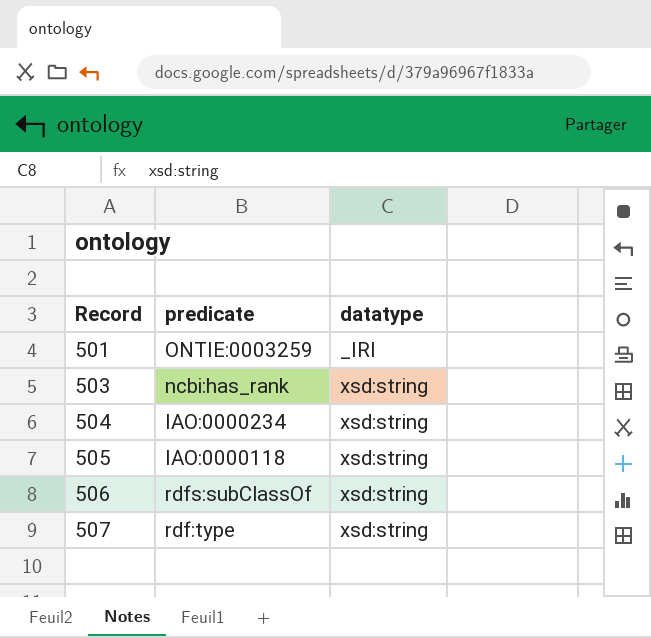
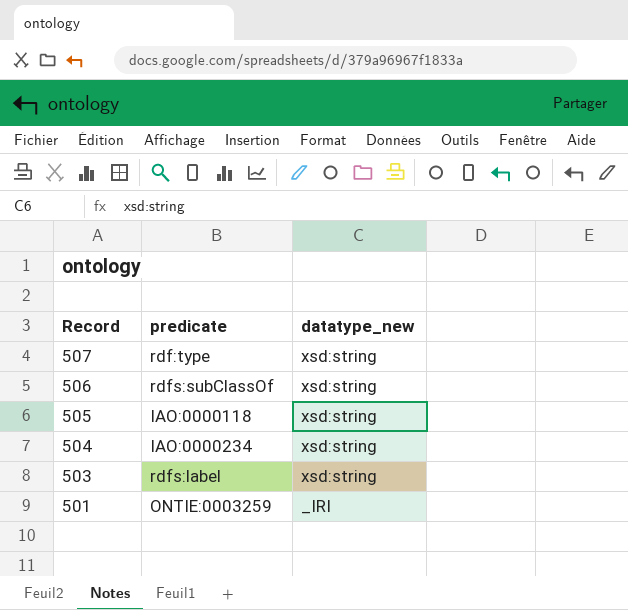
row order: Record ascending -> Record descending
column name: datatype -> datatype_new
503 | predicate: ncbi:has_rank -> rdfs:label

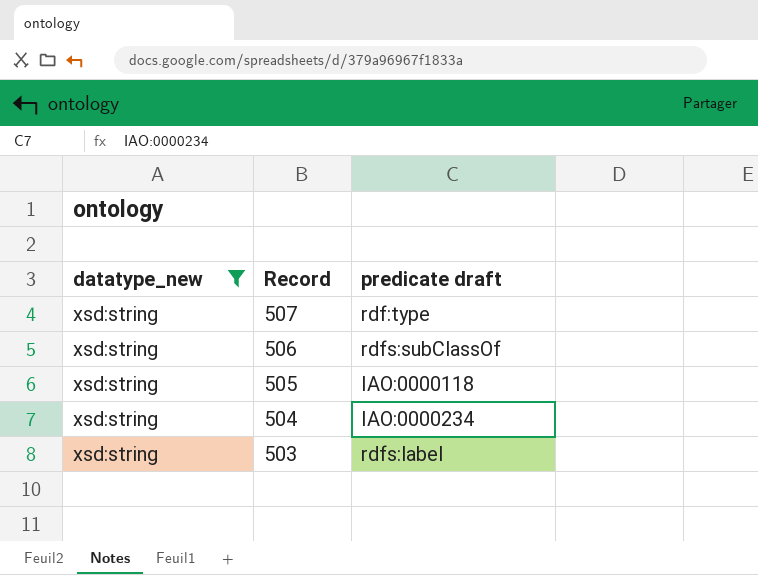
filter: none -> datatype_new = xsd:string
column datatype_new | position: 3 -> 1
column name: predicate -> predicate draft

